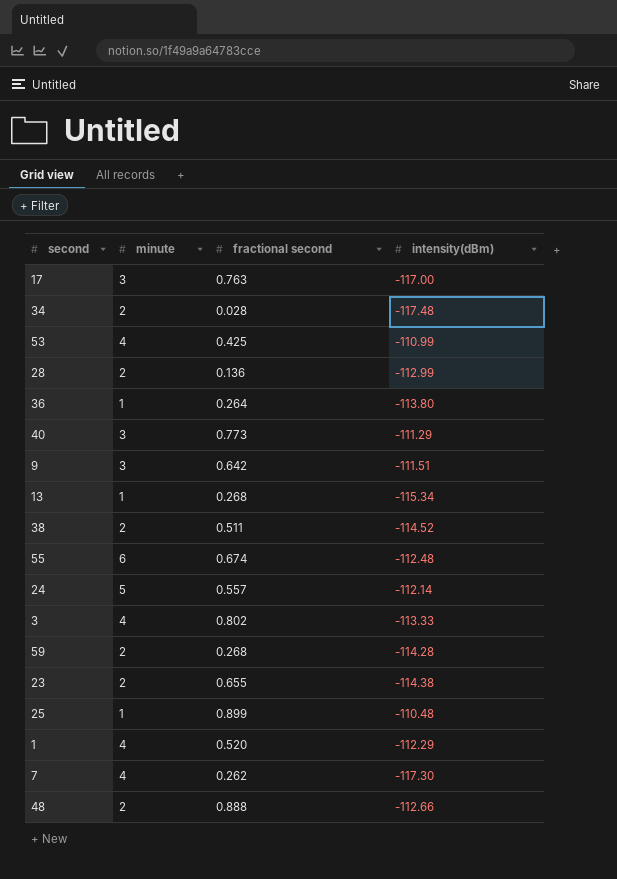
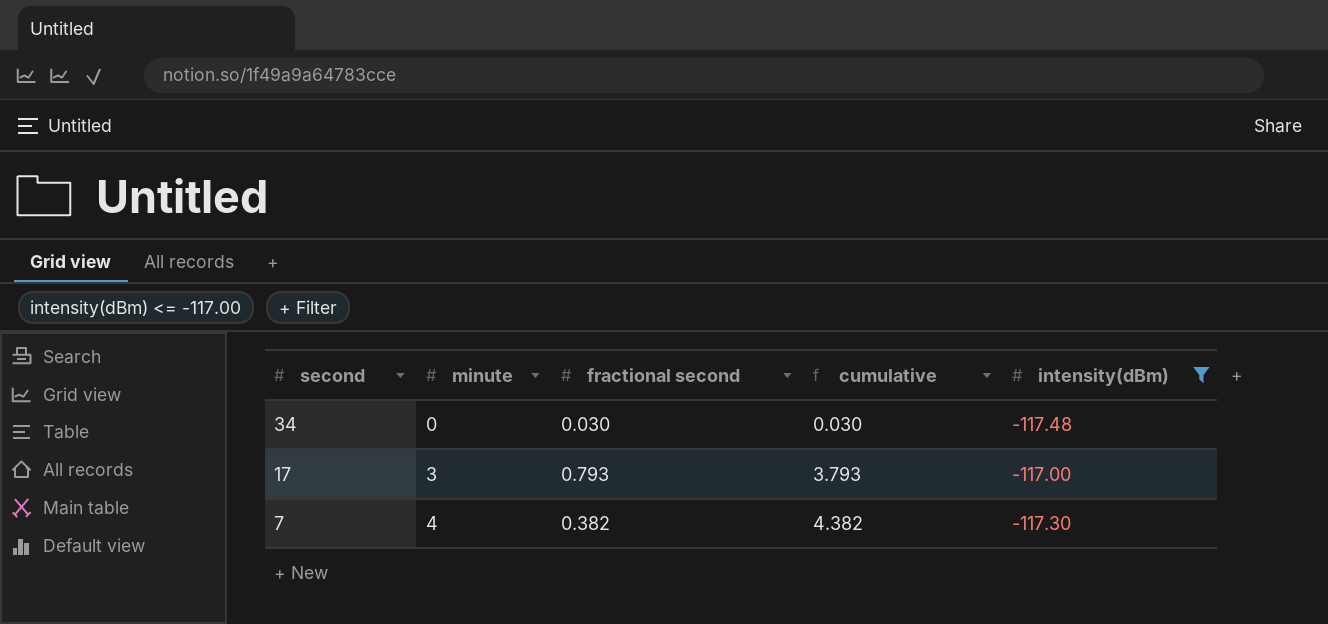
filter: none -> intensity(dBm) <= -117.00
row order: none -> second descending
column cumulative | formula: none -> [minute] + [fractional second]
34 | minute: 2 -> 0
34 | fractional second: 0.028 -> 0.030
17 | fractional second: 0.763 -> 0.793
7 | fractional second: 0.262 -> 0.382

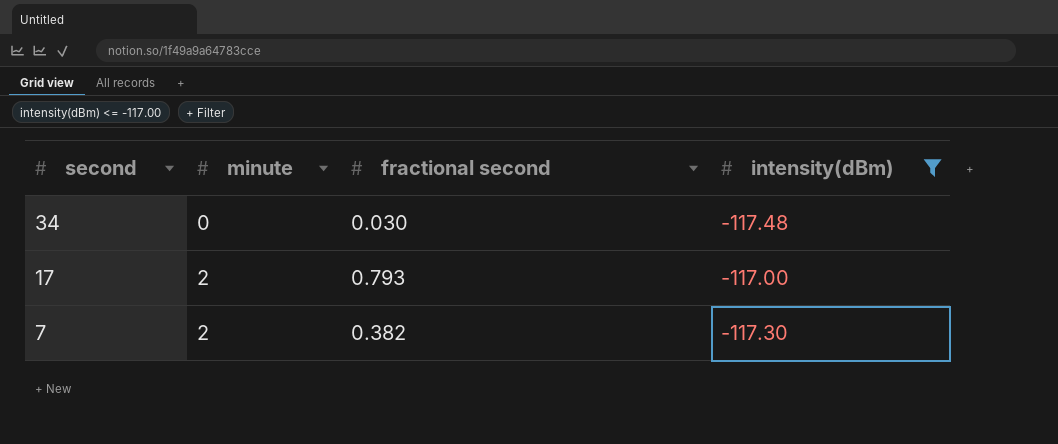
column cumulative | formula: [minute] + [fractional second] -> none
17 | minute: 3 -> 2
7 | minute: 4 -> 2

